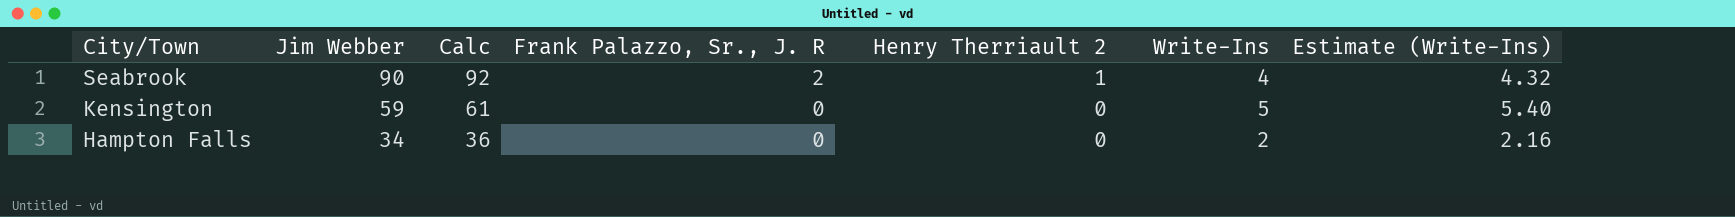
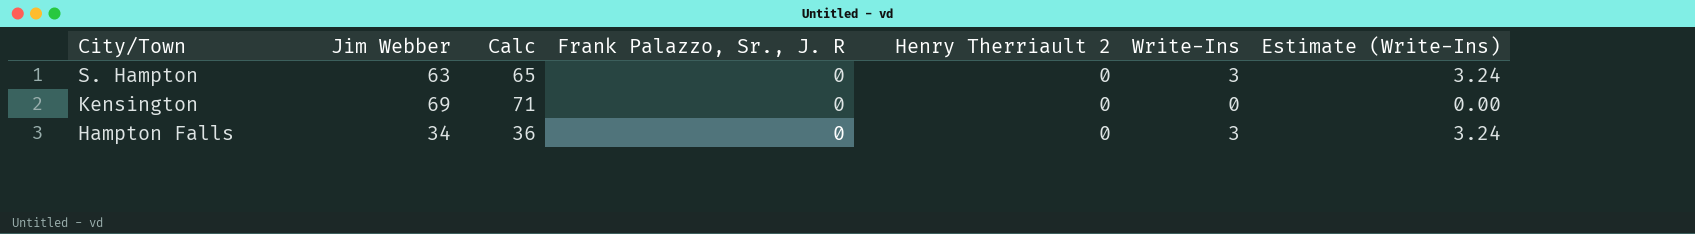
row Seabrook: 90 | 92 | 2 | 1 | 4 | 4.32 -> none
row S. Hampton: none -> 63 | 65 | 0 | 0 | 3 | 3.24
Kensington | Jim Webber: 59 -> 69
Kensington | Calc: 61 -> 71
Kensington | Write-Ins: 5 -> 0
Kensington | Estimate (Write-Ins): 5.40 -> 0.00
Hampton Falls | Write-Ins: 2 -> 3
Hampton Falls | Estimate (Write-Ins): 2.16 -> 3.24

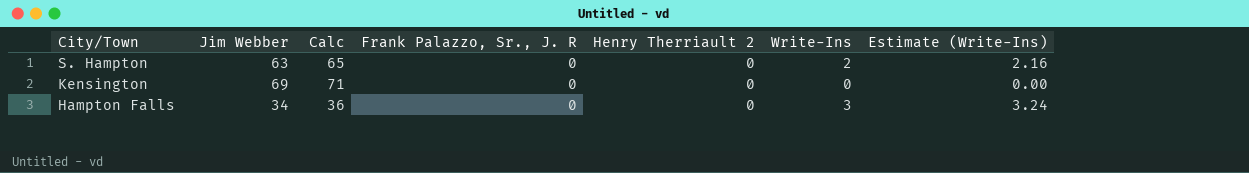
S. Hampton | Write-Ins: 3 -> 2
S. Hampton | Estimate (Write-Ins): 3.24 -> 2.16

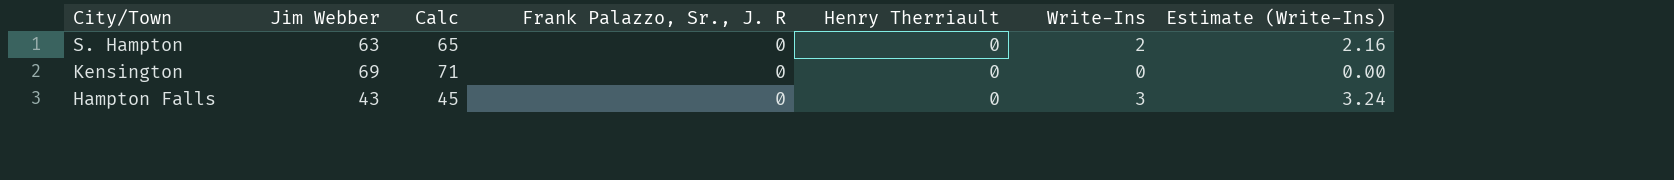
column name: Henry Therriault 2 -> Henry Therriault
Hampton Falls | Jim Webber: 34 -> 43
Hampton Falls | Calc: 36 -> 45

